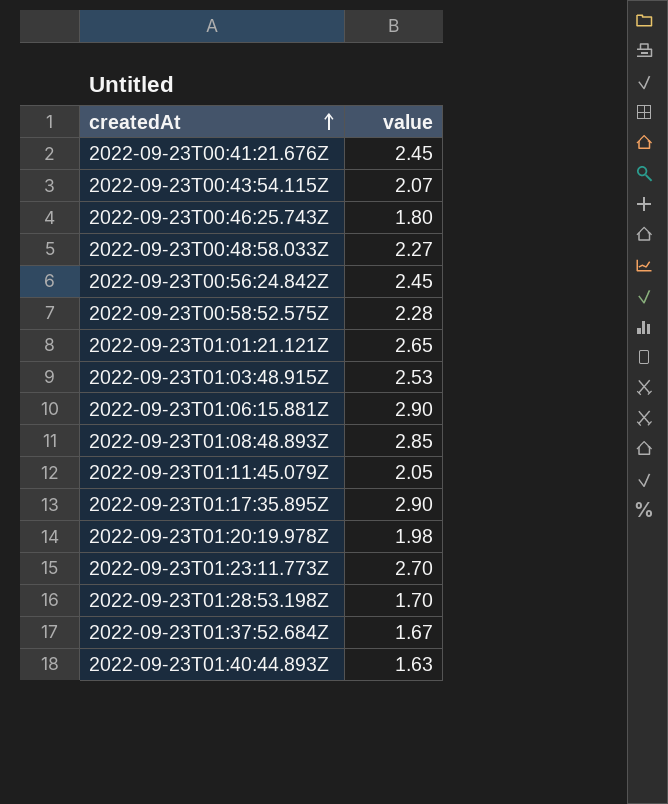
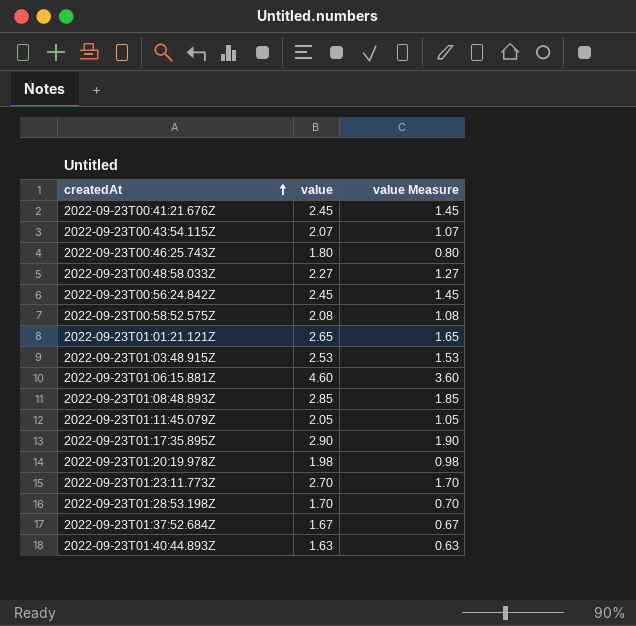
column value Measure | formula: none -> [value] - 1
2022-09-23T00:58:52.575Z | value: 2.28 -> 2.08
2022-09-23T01:06:15.881Z | value: 2.90 -> 4.60

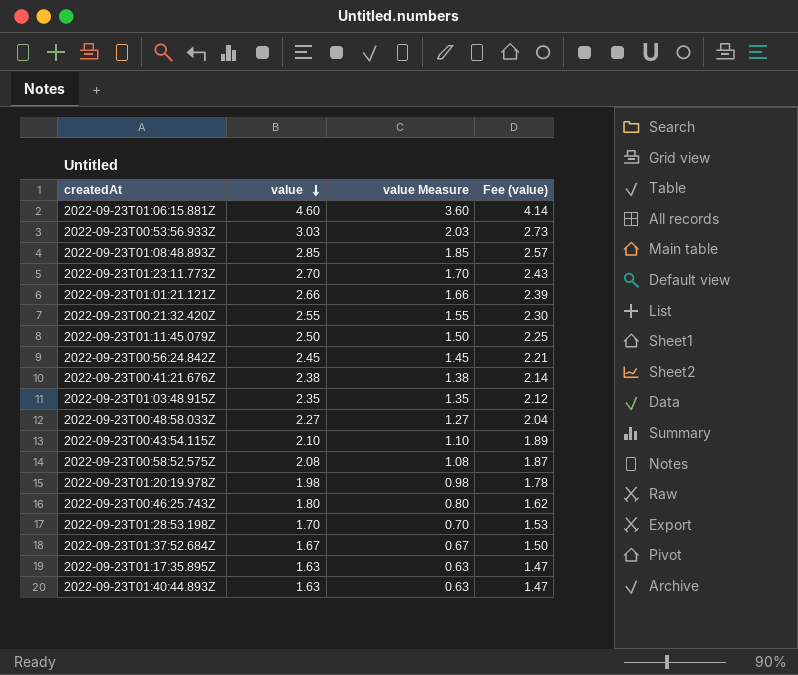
row order: createdAt ascending -> value descending
column Fee (value) | formula: none -> [value] * 0.9
row 2022-09-23T00:53:56.933Z: none -> 3.03 | 2.03 | 2.73
2022-09-23T01:01:21.121Z | value: 2.65 -> 2.66
2022-09-23T01:01:21.121Z | value Measure: 1.65 -> 1.66
row 2022-09-23T00:21:32.420Z: none -> 2.55 | 1.55 | 2.30
2022-09-23T01:11:45.079Z | value: 2.05 -> 2.50
2022-09-23T01:11:45.079Z | value Measure: 1.05 -> 1.50
2022-09-23T00:41:21.676Z | value: 2.45 -> 2.38
2022-09-23T00:41:21.676Z | value Measure: 1.45 -> 1.38
2022-09-23T01:03:48.915Z | value: 2.53 -> 2.35
2022-09-23T01:03:48.915Z | value Measure: 1.53 -> 1.35
2022-09-23T00:43:54.115Z | value: 2.07 -> 2.10
2022-09-23T00:43:54.115Z | value Measure: 1.07 -> 1.10
2022-09-23T01:17:35.895Z | value: 2.90 -> 1.63
2022-09-23T01:17:35.895Z | value Measure: 1.90 -> 0.63

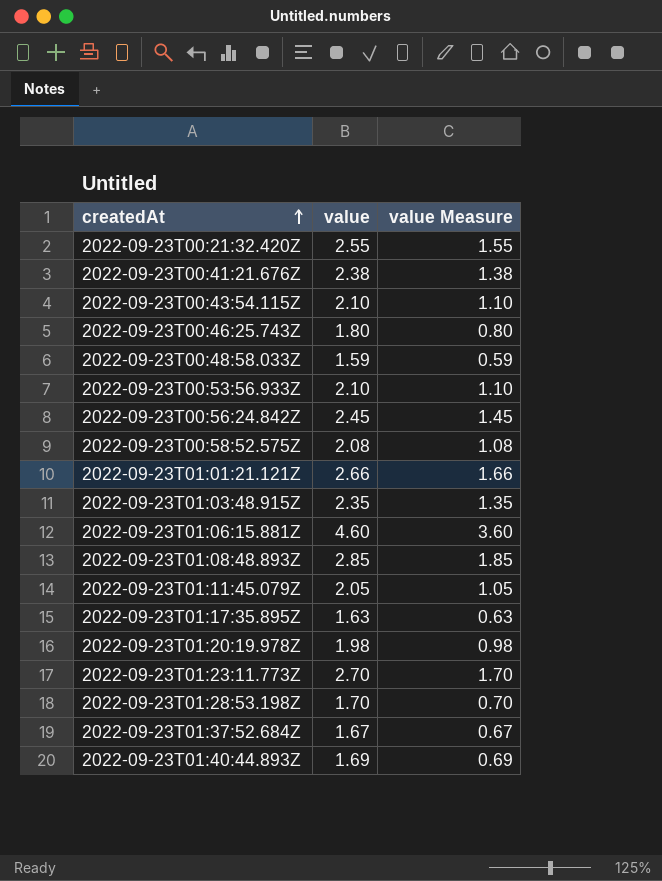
row order: value descending -> createdAt ascending
column Fee (value) | formula: [value] * 0.9 -> none
2022-09-23T00:48:58.033Z | value: 2.27 -> 1.59
2022-09-23T00:48:58.033Z | value Measure: 1.27 -> 0.59
2022-09-23T00:53:56.933Z | value: 3.03 -> 2.10
2022-09-23T00:53:56.933Z | value Measure: 2.03 -> 1.10
2022-09-23T01:11:45.079Z | value: 2.50 -> 2.05
2022-09-23T01:11:45.079Z | value Measure: 1.50 -> 1.05
2022-09-23T01:40:44.893Z | value: 1.63 -> 1.69
2022-09-23T01:40:44.893Z | value Measure: 0.63 -> 0.69

